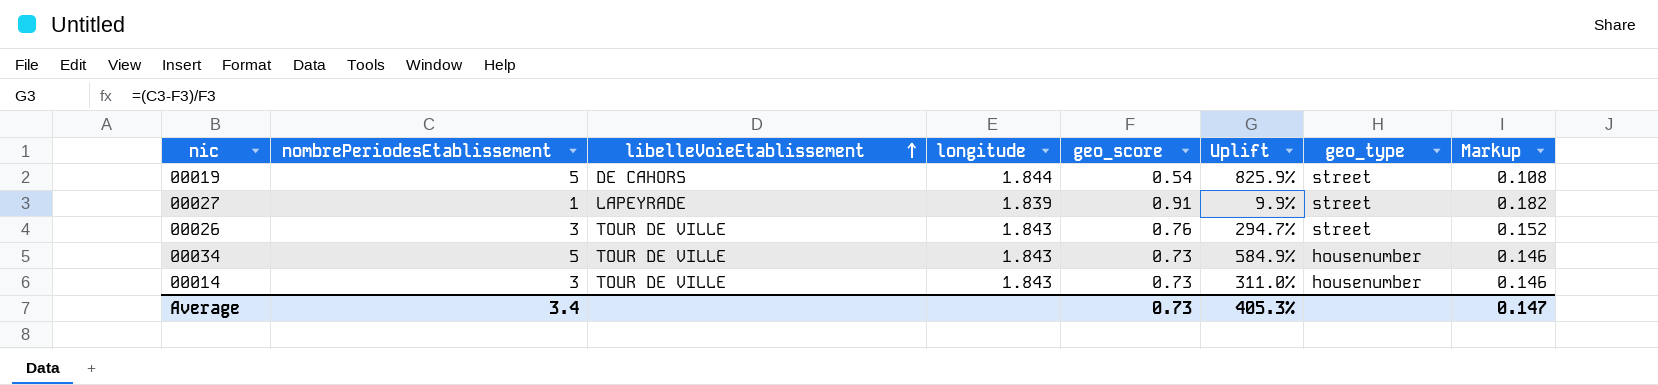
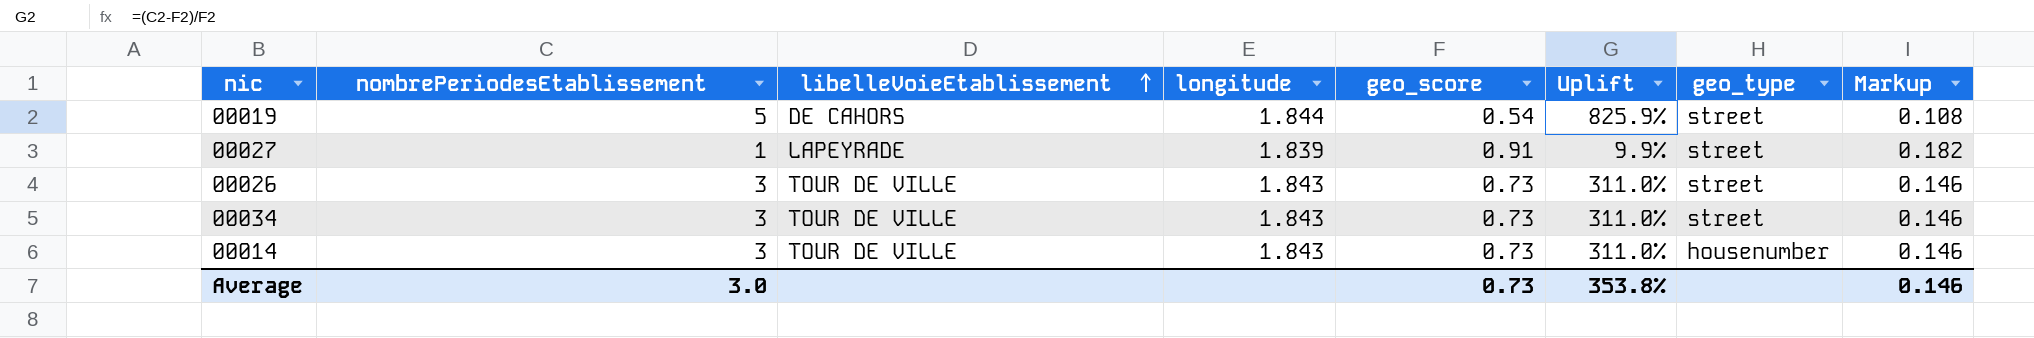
00026 | geo_score: 0.76 -> 0.73
00026 | Uplift: 294.7% -> 311.0%
00026 | Markup: 0.152 -> 0.146
00034 | nombrePeriodesEtablissement: 5 -> 3
00034 | Uplift: 584.9% -> 311.0%
00034 | geo_type: housenumber -> street
Average | nombrePeriodesEtablissement: 3.4 -> 3.0
Average | Uplift: 405.3% -> 353.8%
Average | Markup: 0.147 -> 0.146

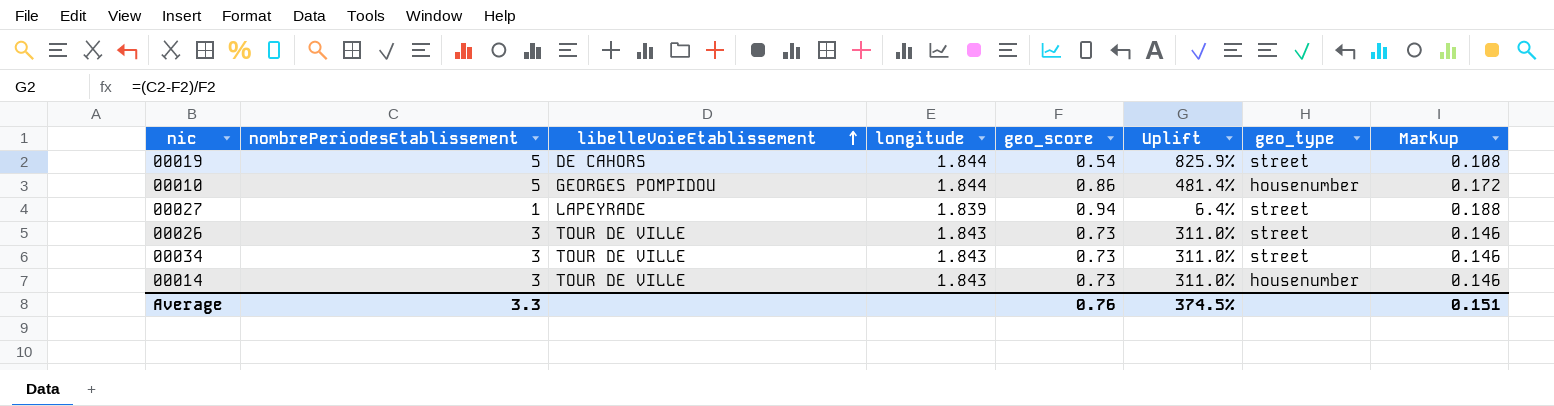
row 00010: none -> 5 | GEORGES POMPIDOU | 1.844 | 0.86 | 481.4% | housenumber | 0.172
00027 | geo_score: 0.91 -> 0.94
00027 | Uplift: 9.9% -> 6.4%
00027 | Markup: 0.182 -> 0.188
Average | nombrePeriodesEtablissement: 3.0 -> 3.3
Average | geo_score: 0.73 -> 0.76
Average | Uplift: 353.8% -> 374.5%
Average | Markup: 0.146 -> 0.151

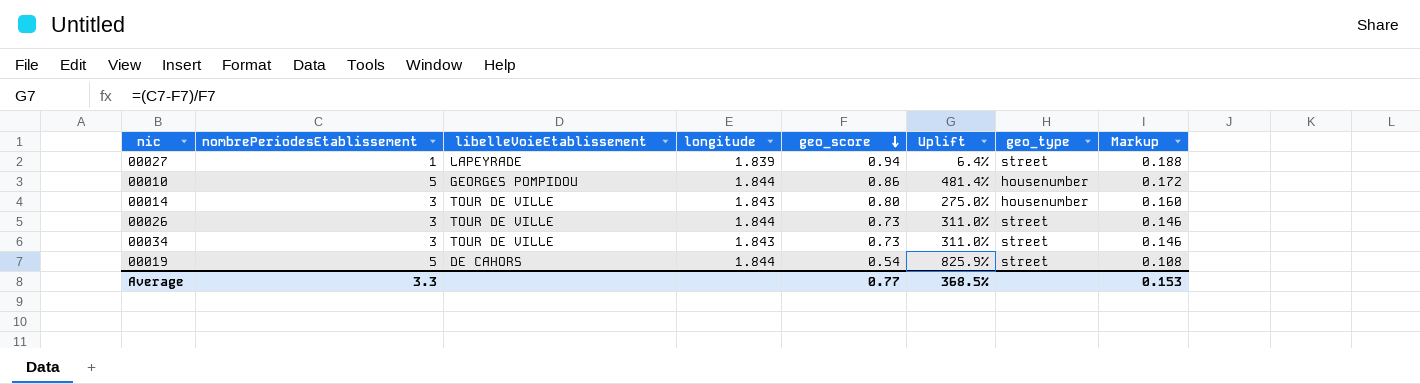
row order: libelleVoieEtablissement ascending -> geo_score descending
00014 | geo_score: 0.73 -> 0.80
00014 | Uplift: 311.0% -> 275.0%
00014 | Markup: 0.146 -> 0.160
00026 | longitude: 1.843 -> 1.844
Average | geo_score: 0.76 -> 0.77
Average | Uplift: 374.5% -> 368.5%
Average | Markup: 0.151 -> 0.153

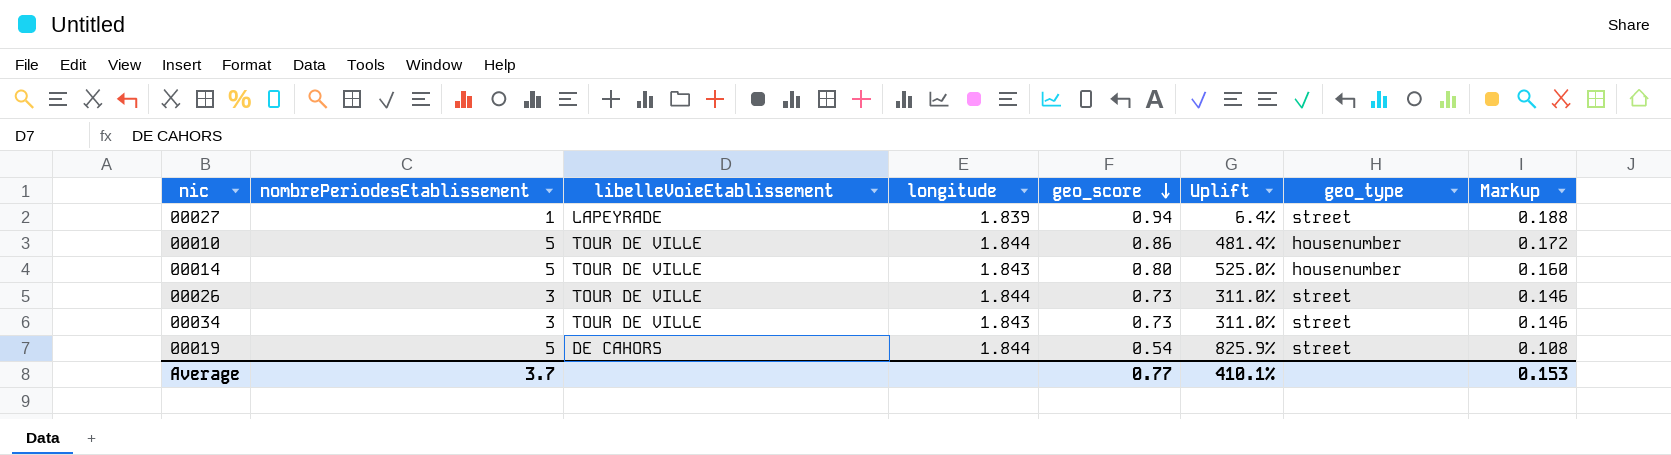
00010 | libelleVoieEtablissement: GEORGES POMPIDOU -> TOUR DE VILLE
00014 | nombrePeriodesEtablissement: 3 -> 5
00014 | Uplift: 275.0% -> 525.0%
Average | nombrePeriodesEtablissement: 3.3 -> 3.7
Average | Uplift: 368.5% -> 410.1%

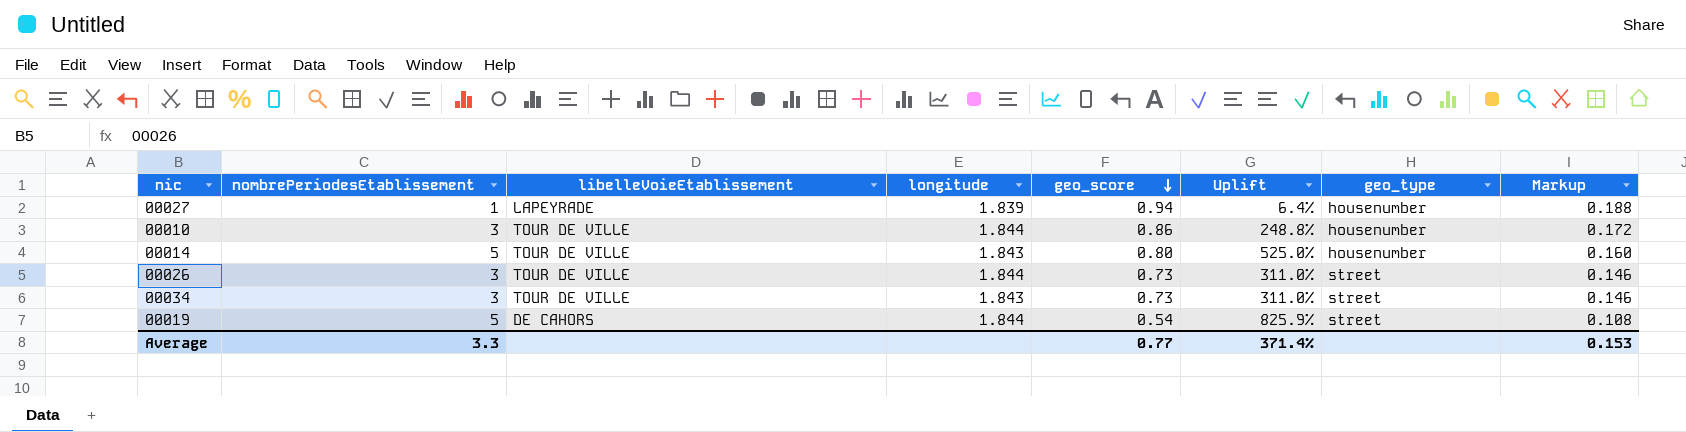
00027 | geo_type: street -> housenumber
00010 | nombrePeriodesEtablissement: 5 -> 3
00010 | Uplift: 481.4% -> 248.8%
Average | nombrePeriodesEtablissement: 3.7 -> 3.3
Average | Uplift: 410.1% -> 371.4%

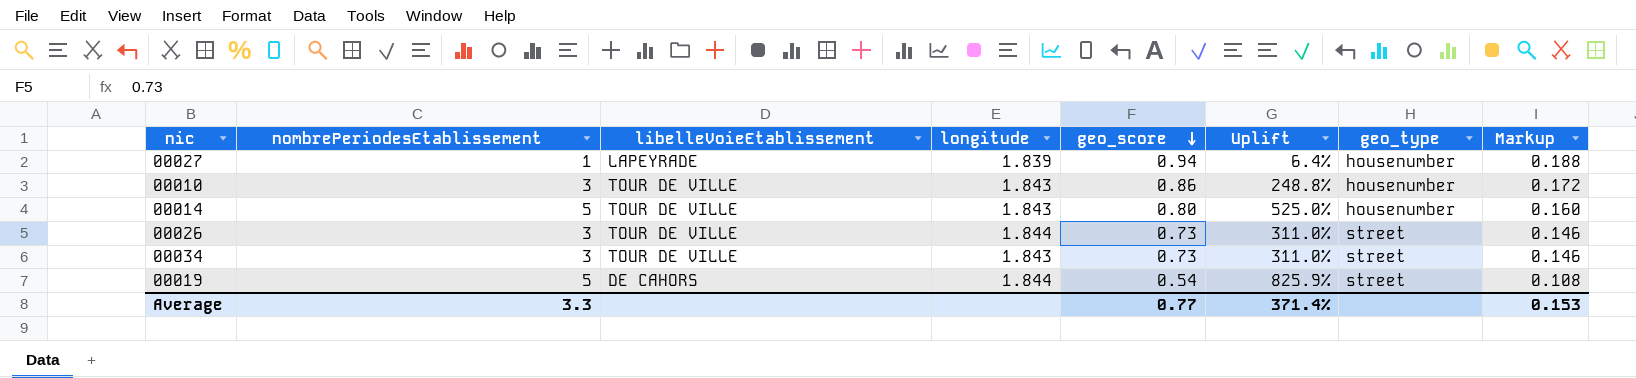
00010 | longitude: 1.844 -> 1.843

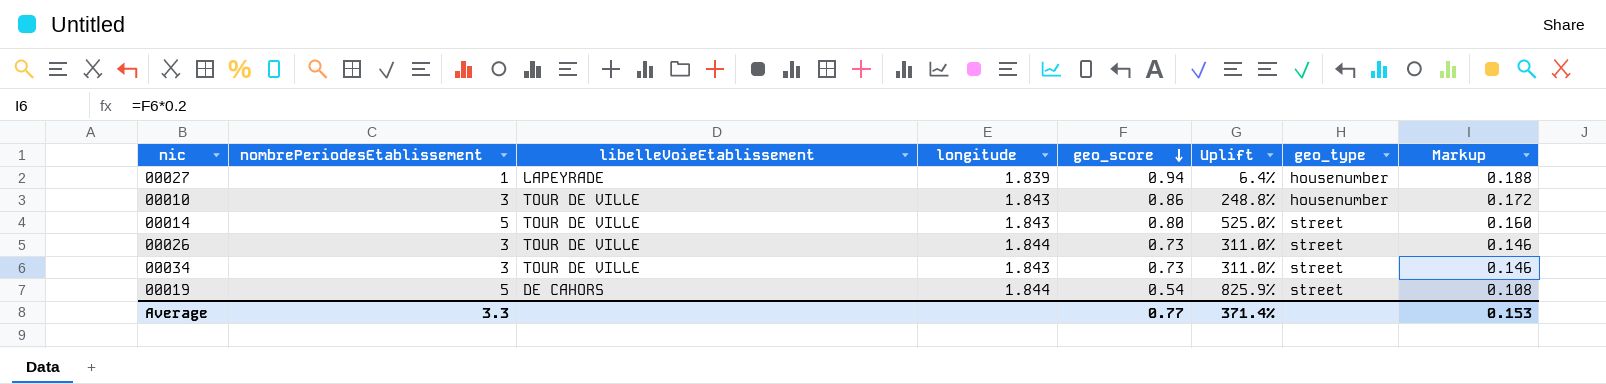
00014 | geo_type: housenumber -> street

